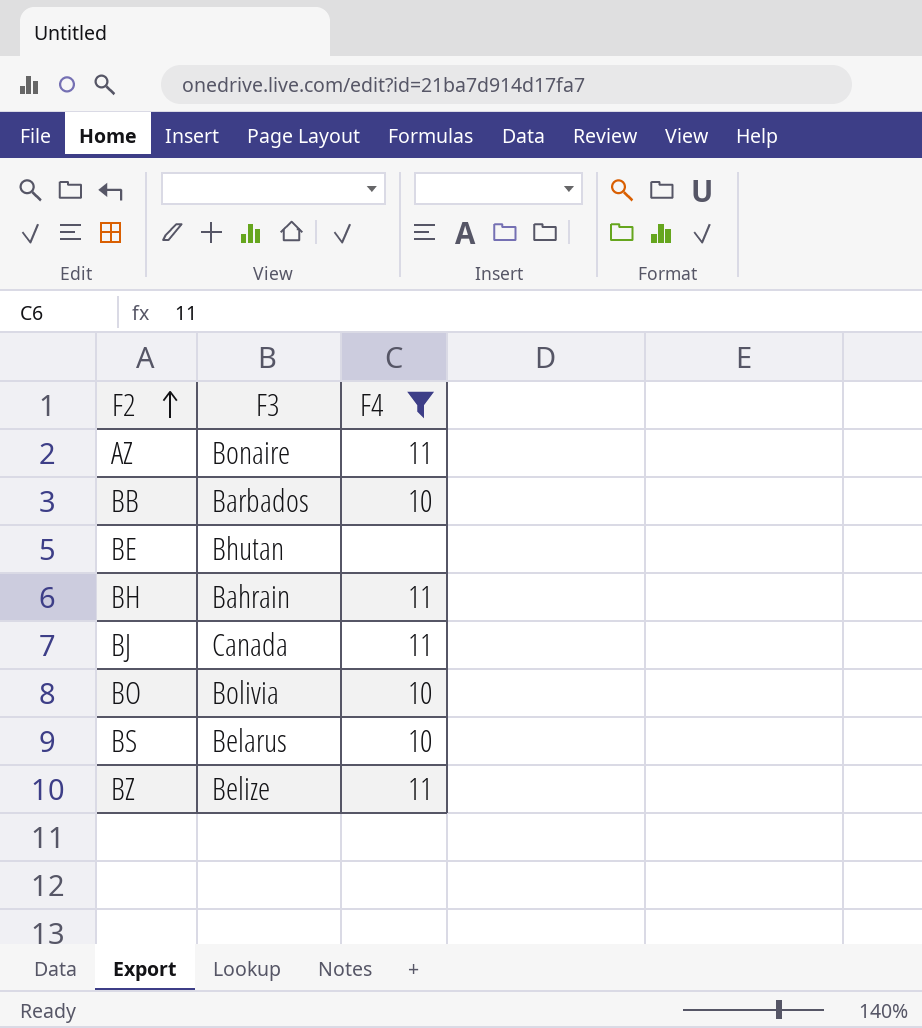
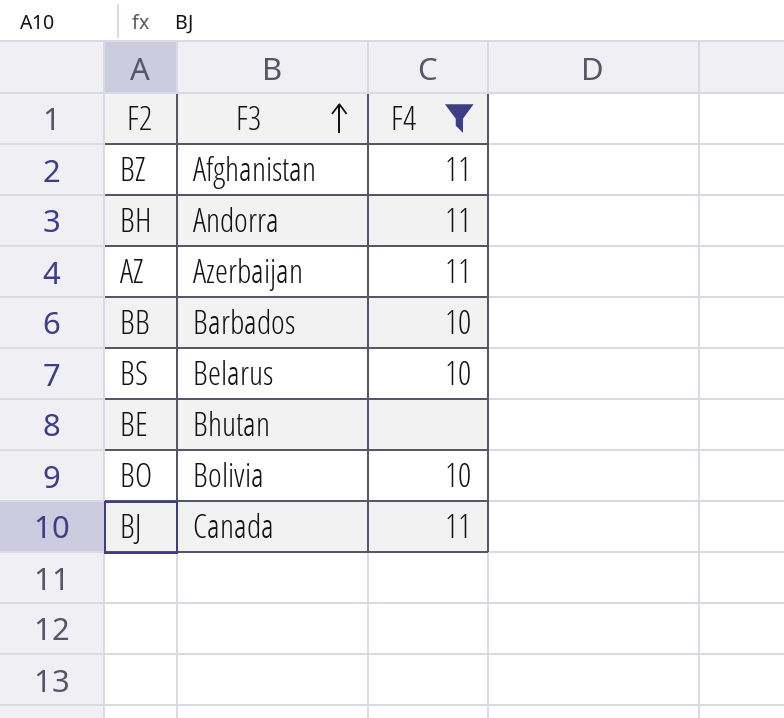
row order: F2 ascending -> F3 ascending
BZ | F3: Belize -> Afghanistan
BH | F3: Bahrain -> Andorra
AZ | F3: Bonaire -> Azerbaijan

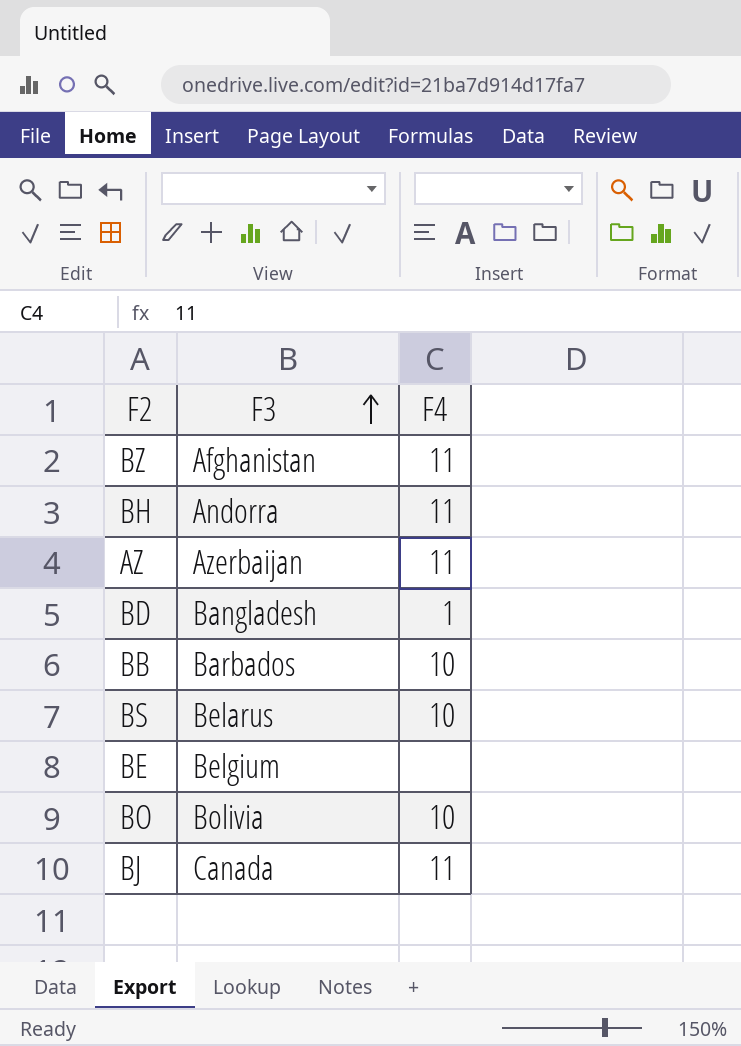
filter: F4 != 1 -> none
BE | F3: Bhutan -> Belgium

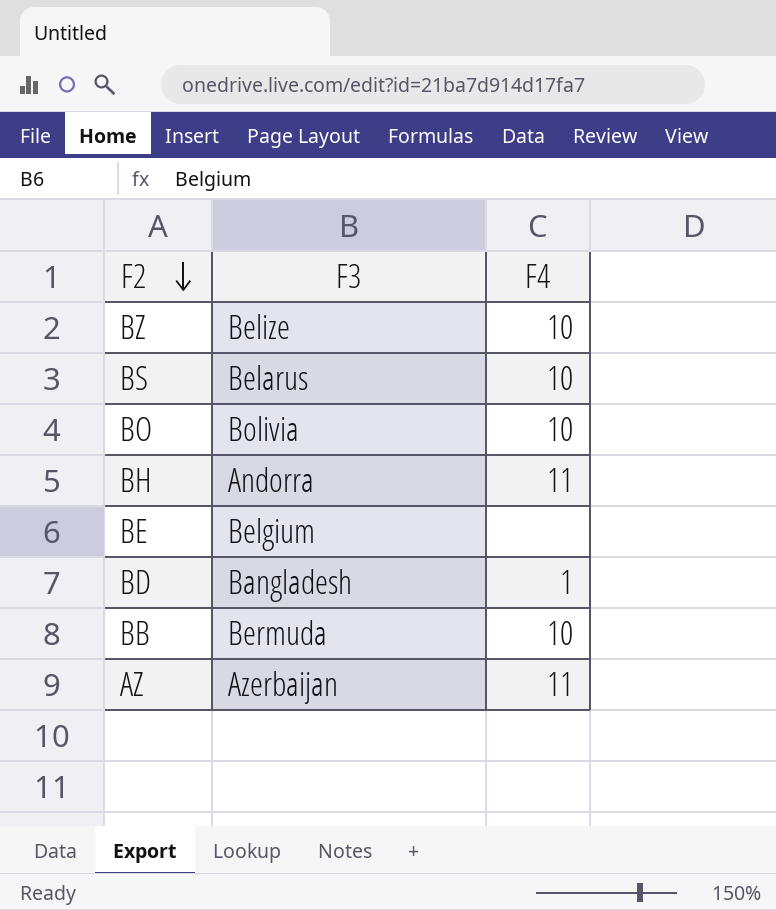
row order: F3 ascending -> F2 descending
row BJ: Canada | 11 -> none
BZ | F3: Afghanistan -> Belize
BZ | F4: 11 -> 10
BB | F3: Barbados -> Bermuda

